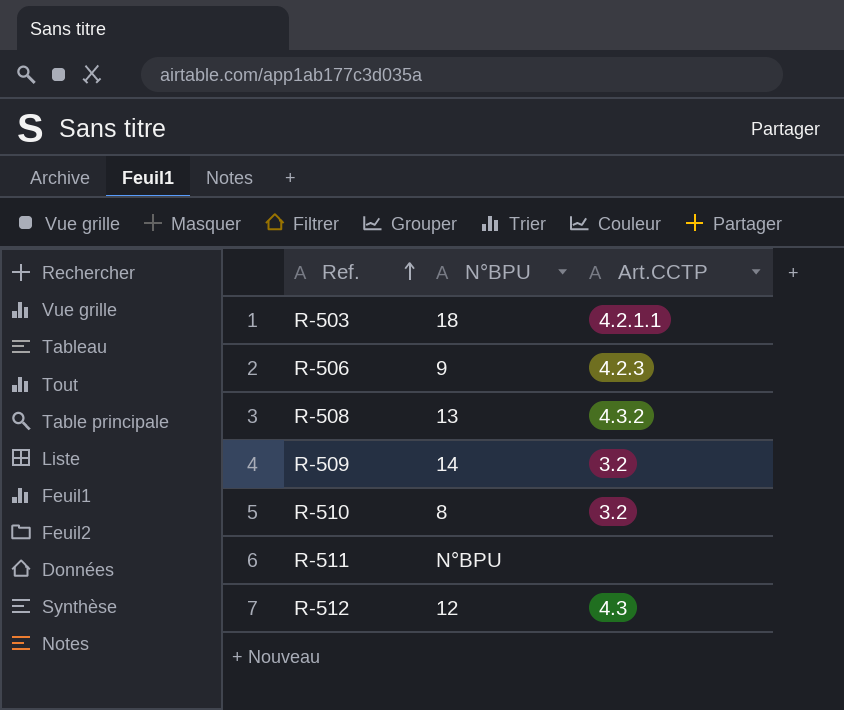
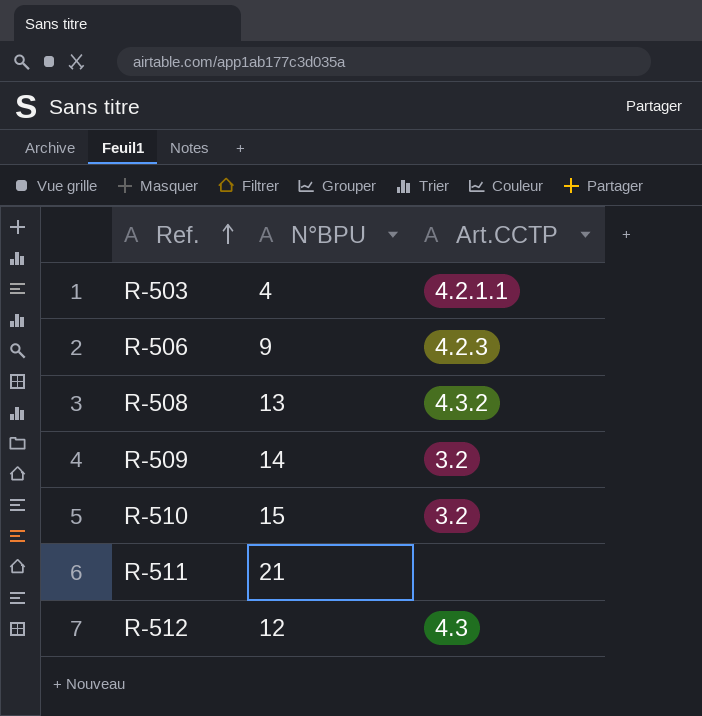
R-503 | N°BPU: 18 -> 4
R-510 | N°BPU: 8 -> 15
R-511 | N°BPU: N°BPU -> 21

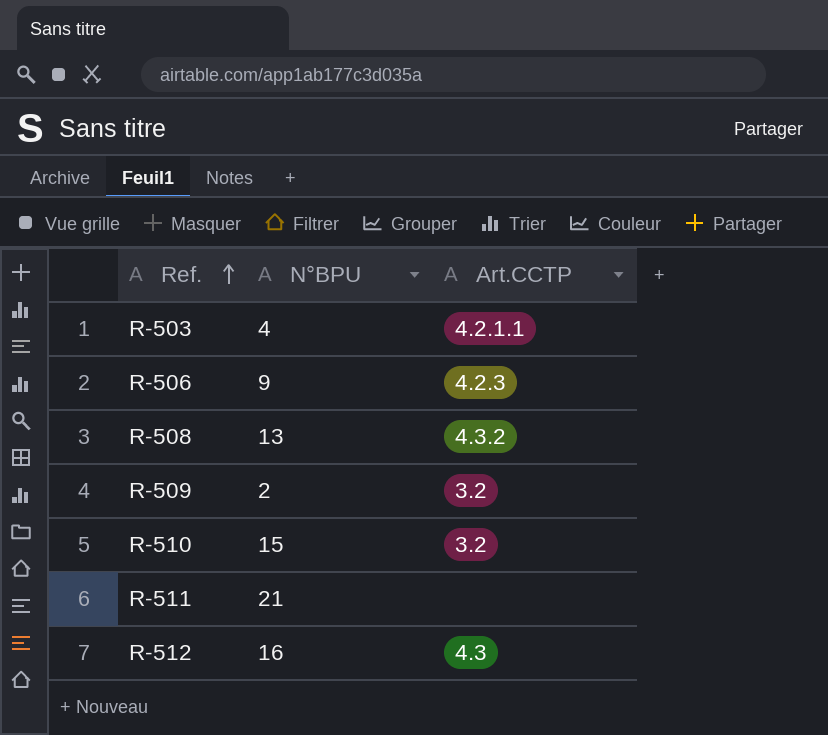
R-509 | N°BPU: 14 -> 2
R-512 | N°BPU: 12 -> 16

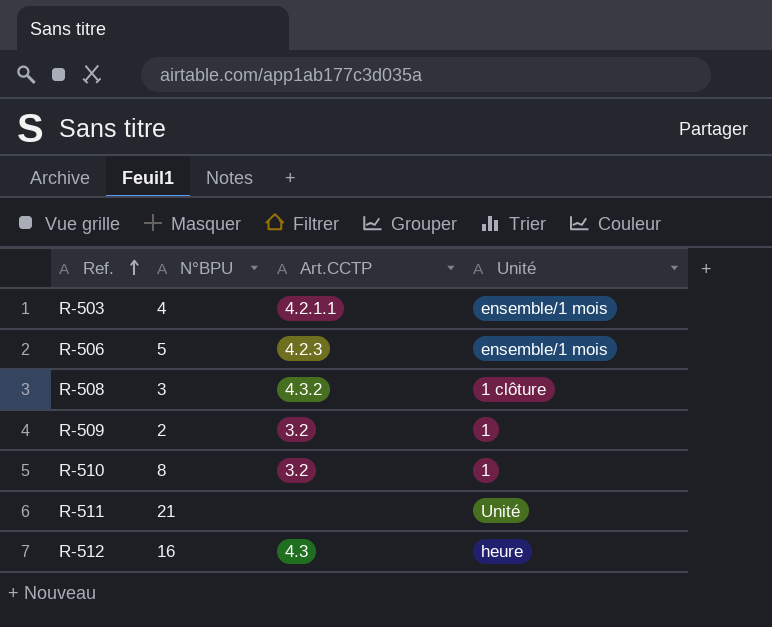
column Unité | position: none -> 4
R-506 | N°BPU: 9 -> 5
R-508 | N°BPU: 13 -> 3
R-510 | N°BPU: 15 -> 8

